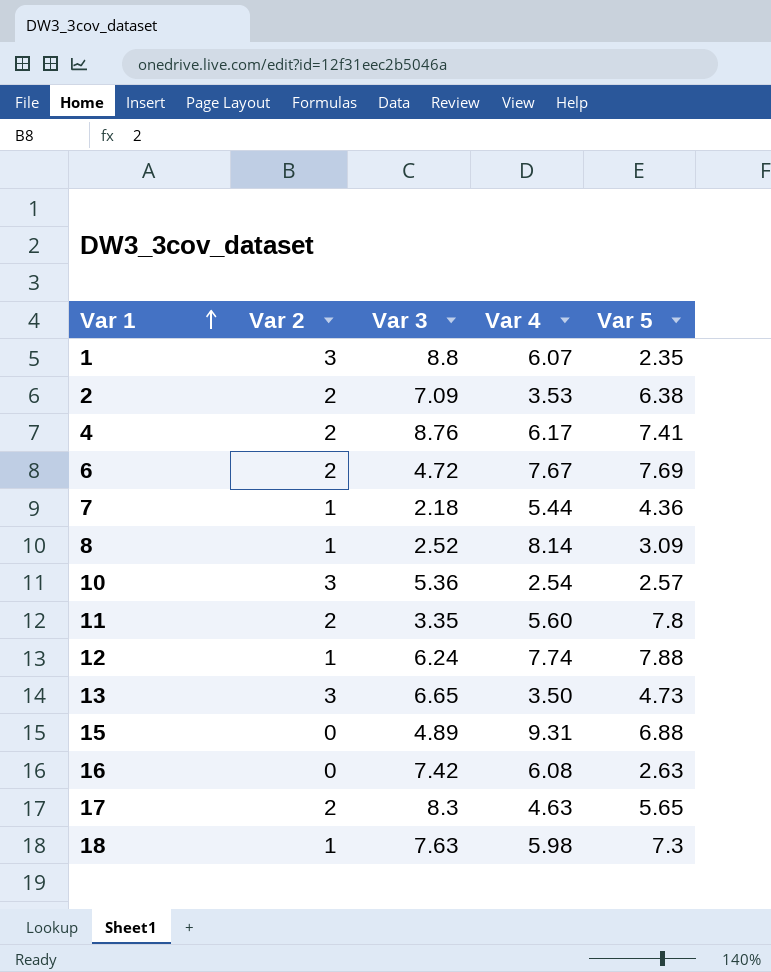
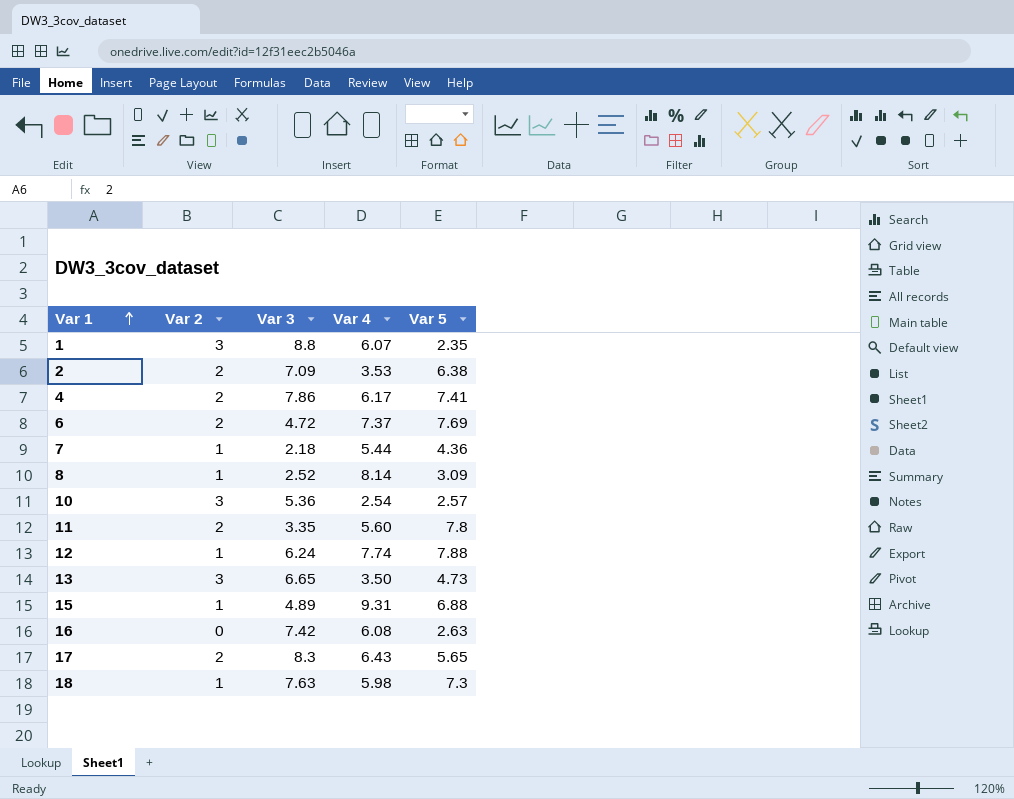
4 | Var 3: 8.76 -> 7.86
6 | Var 4: 7.67 -> 7.37
15 | Var 2: 0 -> 1
17 | Var 4: 4.63 -> 6.43

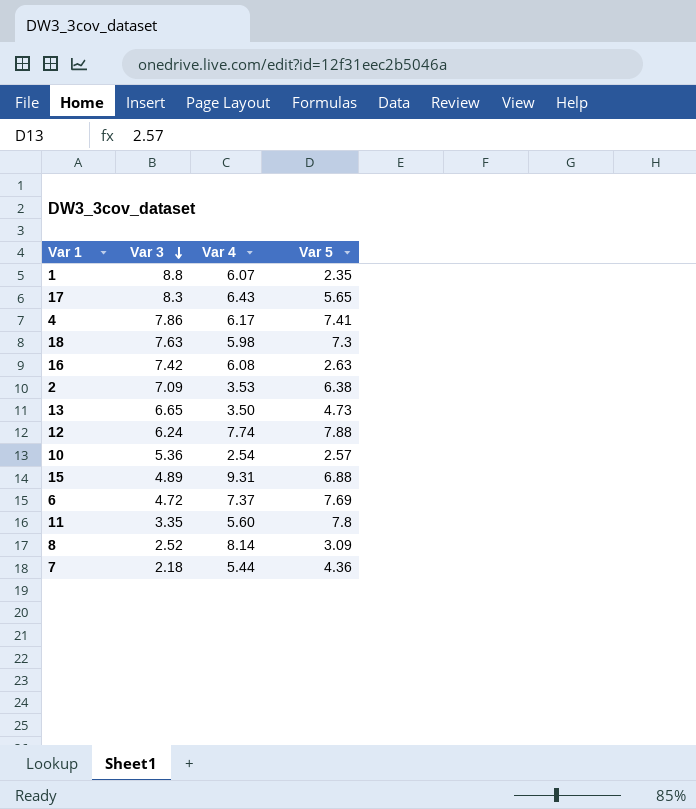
row order: Var 1 ascending -> Var 3 descending
column Var 2 | position: 2 -> none

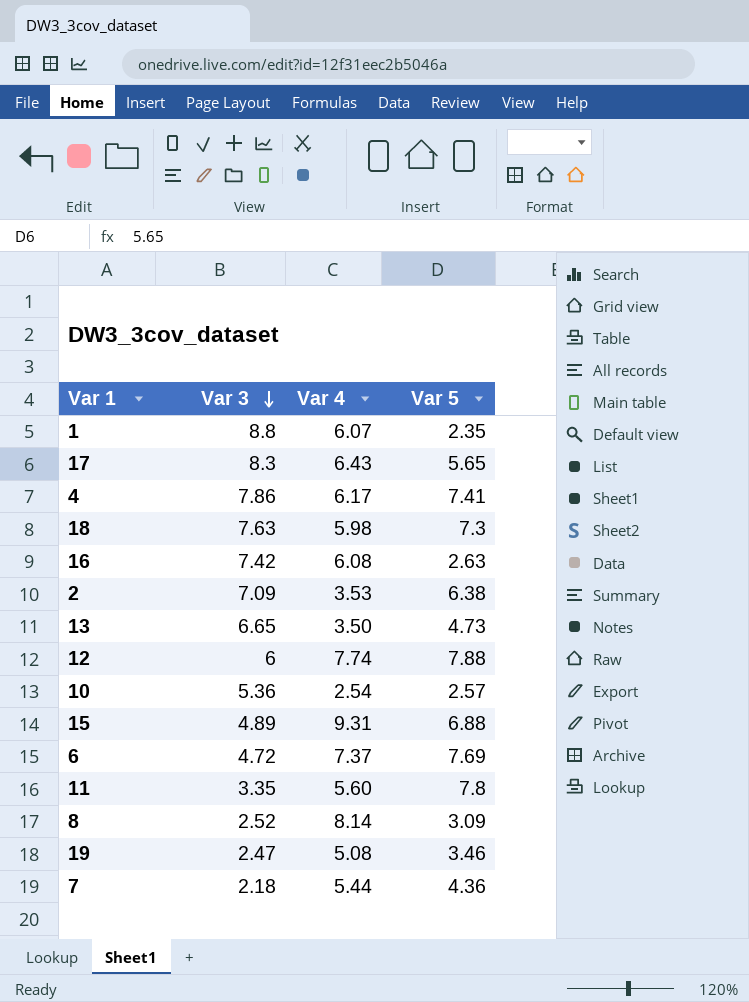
12 | Var 3: 6.24 -> 6
row 19: none -> 2.47 | 5.08 | 3.46

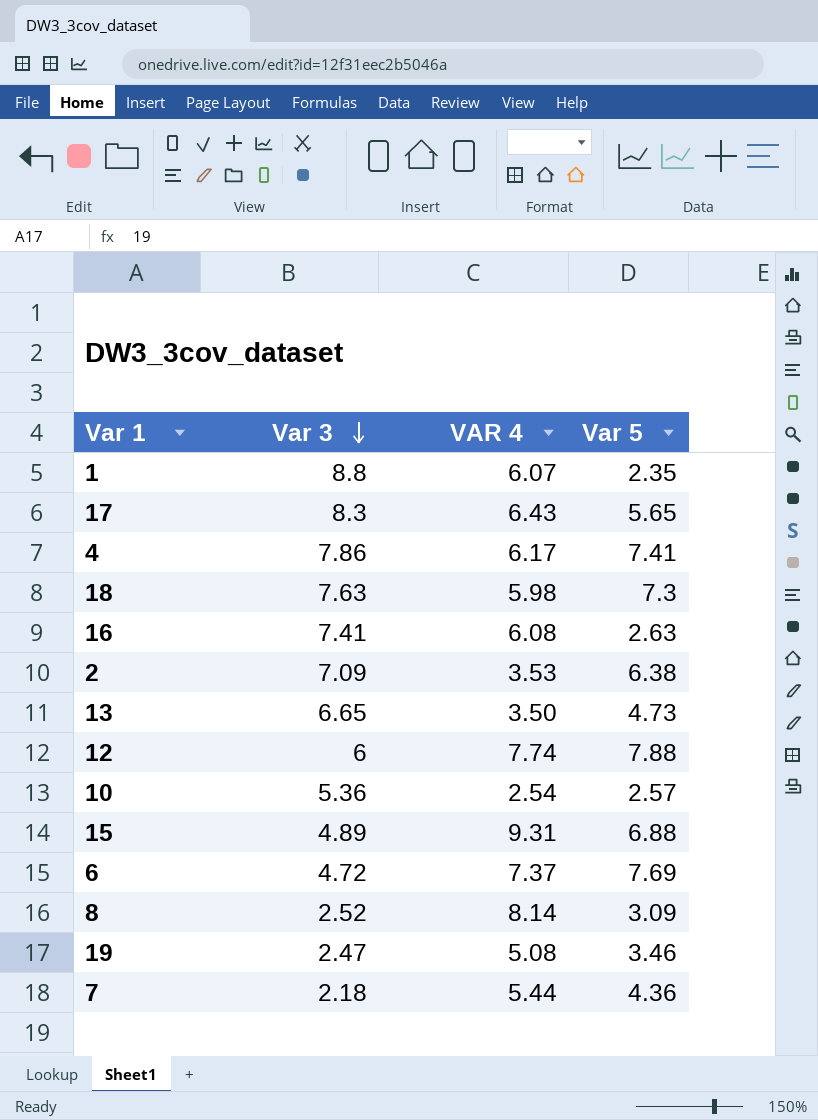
column name: Var 4 -> VAR 4
row 11: 3.35 | 5.60 | 7.8 -> none
16 | Var 3: 7.42 -> 7.41

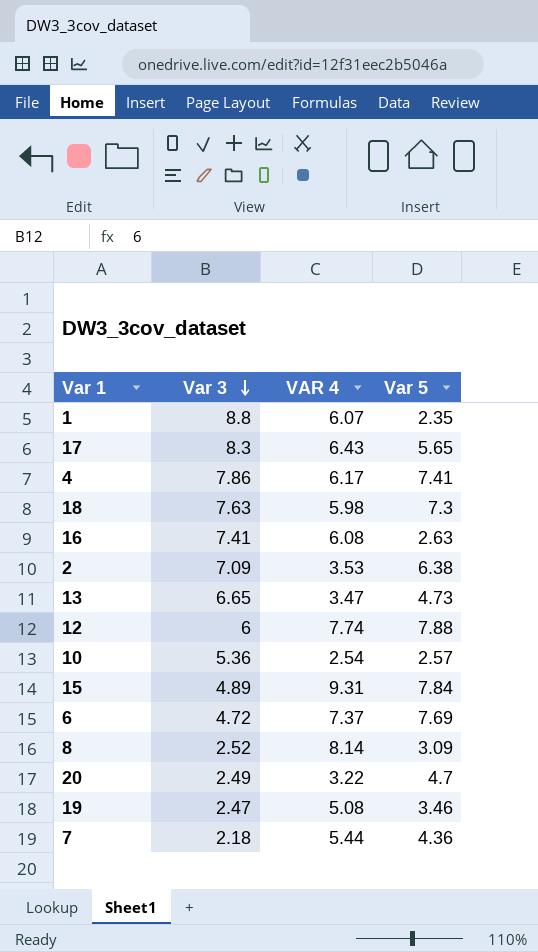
13 | VAR 4: 3.50 -> 3.47
15 | Var 5: 6.88 -> 7.84
row 20: none -> 2.49 | 3.22 | 4.7

